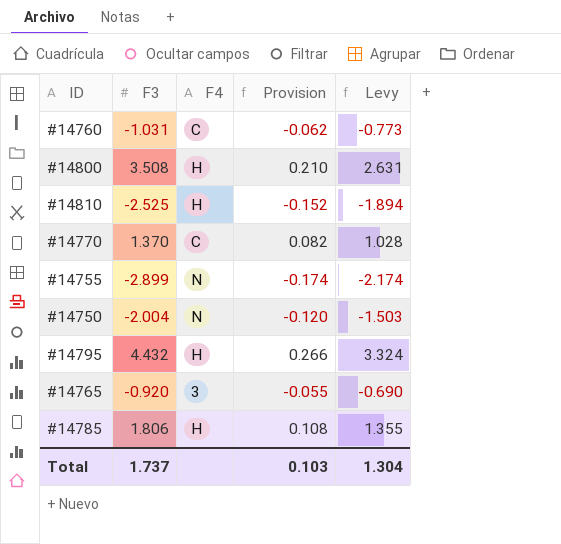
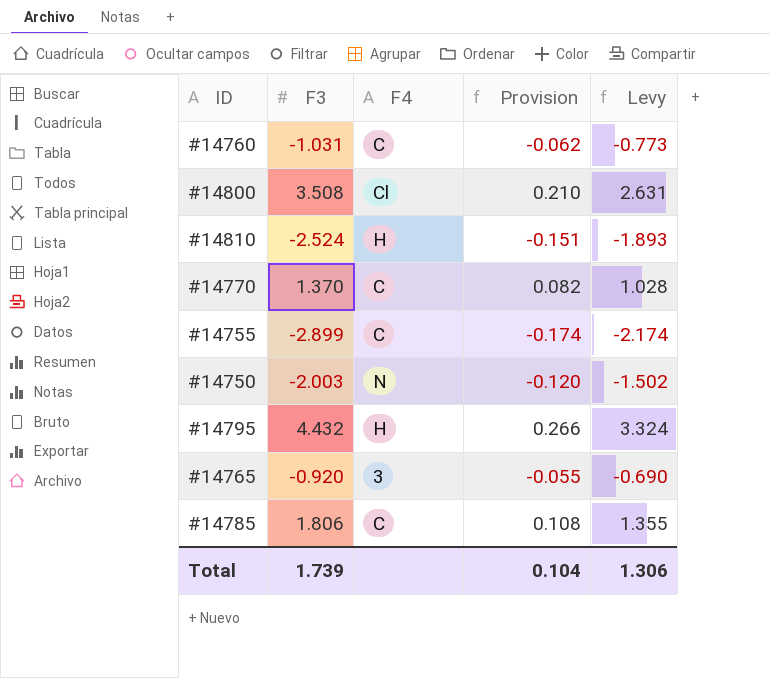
#14800 | F4: H -> Cl
#14810 | F3: -2.525 -> -2.524
#14810 | Provision: -0.152 -> -0.151
#14810 | Levy: -1.894 -> -1.893
#14755 | F4: N -> C
#14750 | F3: -2.004 -> -2.003
#14750 | Levy: -1.503 -> -1.502
#14785 | F4: H -> C
Total | F3: 1.737 -> 1.739
Total | Provision: 0.103 -> 0.104
Total | Levy: 1.304 -> 1.306

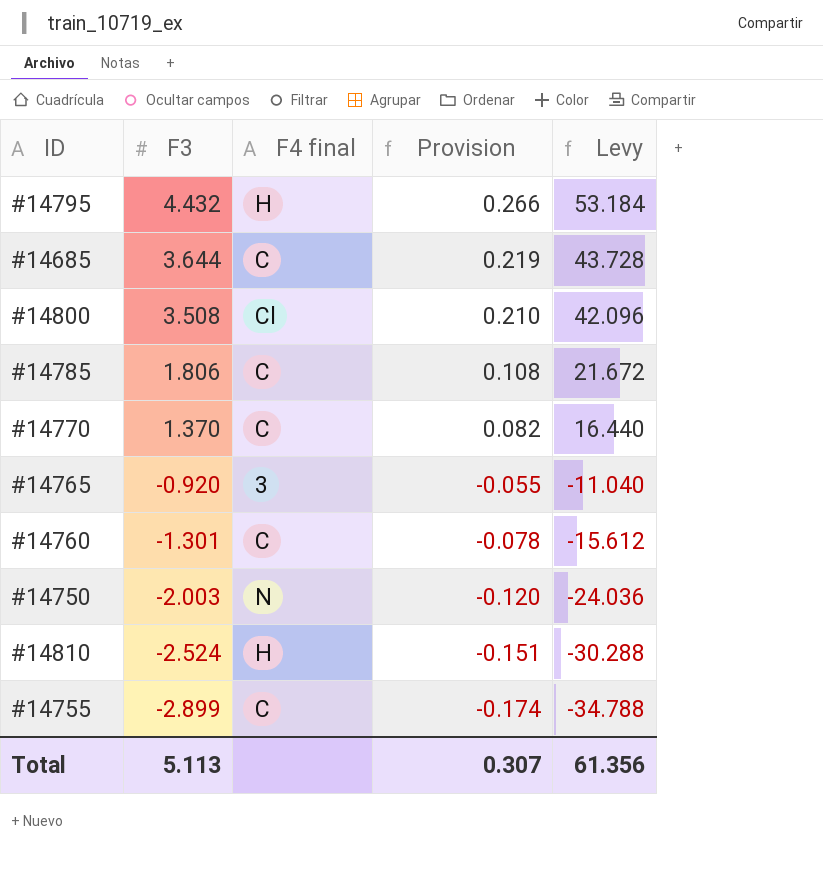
row order: none -> F3 descending
column name: F4 -> F4 final
column Levy | formula: [F3] * 0.75 -> [F3] * 12
row #14685: none -> 3.644 | C | 0.219 | 43.728
#14760 | F3: -1.031 -> -1.301
#14760 | Provision: -0.062 -> -0.078
Total | F3: 1.739 -> 5.113
Total | Provision: 0.104 -> 0.307
Total | Levy: 1.306 -> 61.356

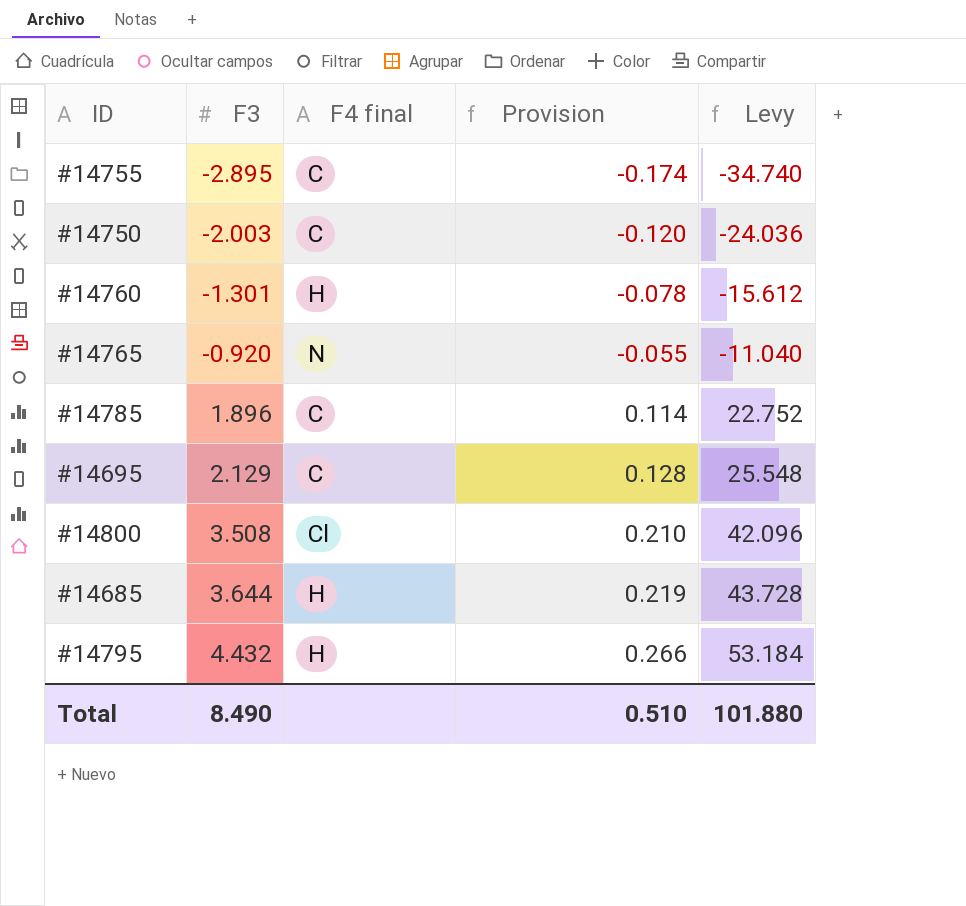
row order: F3 descending -> F3 ascending
row #14770: 1.370 | C | 0.082 | 16.440 -> none
row #14810: -2.524 | H | -0.151 | -30.288 -> none
#14755 | F3: -2.899 -> -2.895
#14755 | Levy: -34.788 -> -34.740
#14750 | F4 final: N -> C
#14760 | F4 final: C -> H
#14765 | F4 final: 3 -> N
#14785 | F3: 1.806 -> 1.896
#14785 | Provision: 0.108 -> 0.114
#14785 | Levy: 21.672 -> 22.752
row #14695: none -> 2.129 | C | 0.128 | 25.548
#14685 | F4 final: C -> H
Total | F3: 5.113 -> 8.490
Total | Provision: 0.307 -> 0.510
Total | Levy: 61.356 -> 101.880

